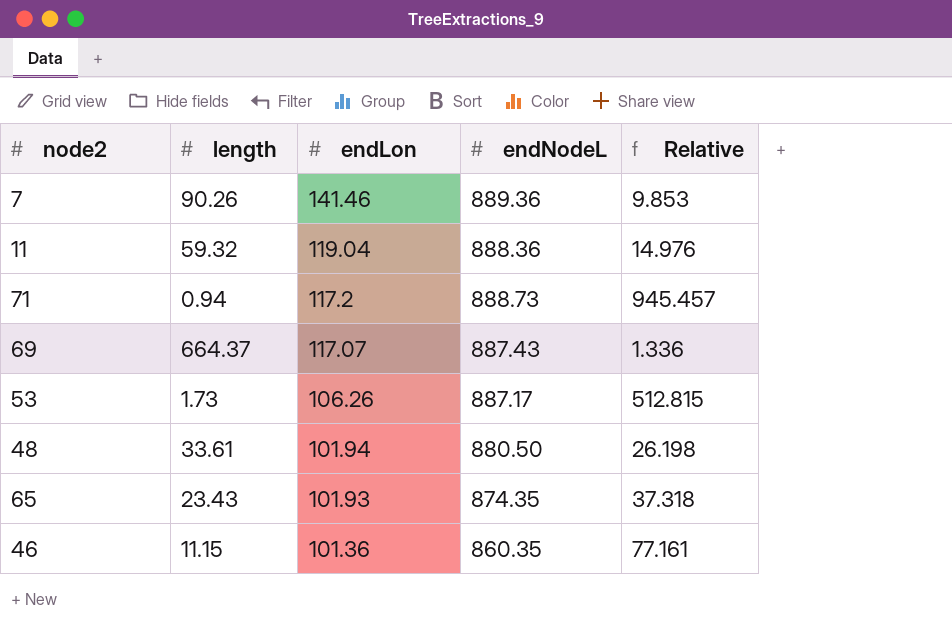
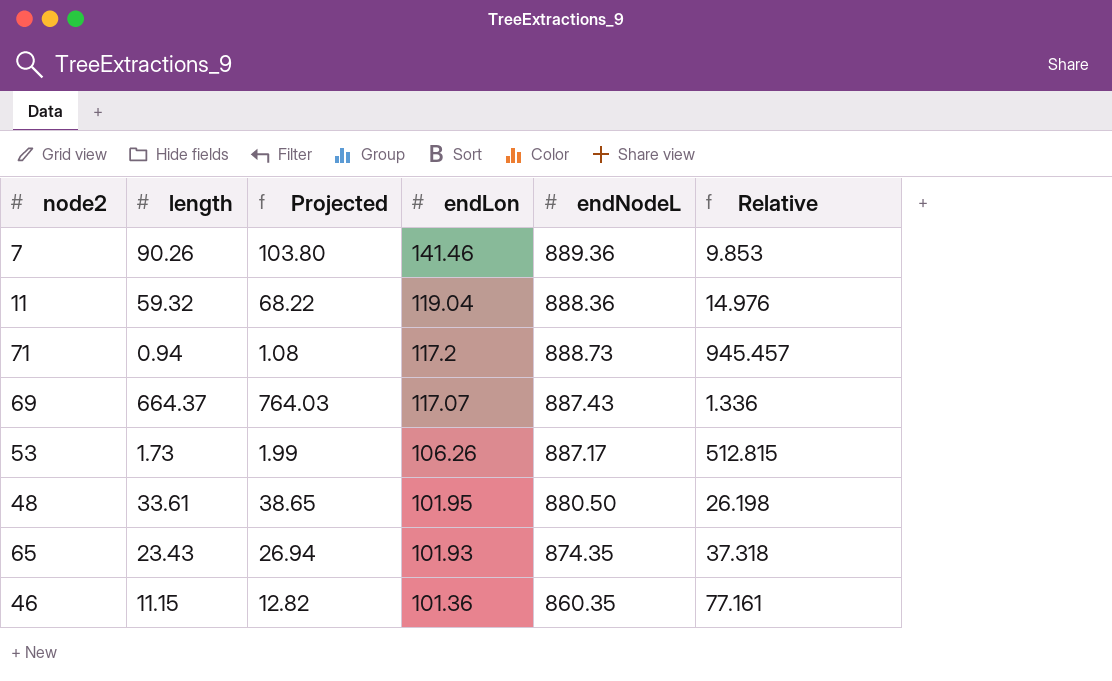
column Projected | formula: none -> [length] * 1.15
48 | endLon: 101.94 -> 101.95

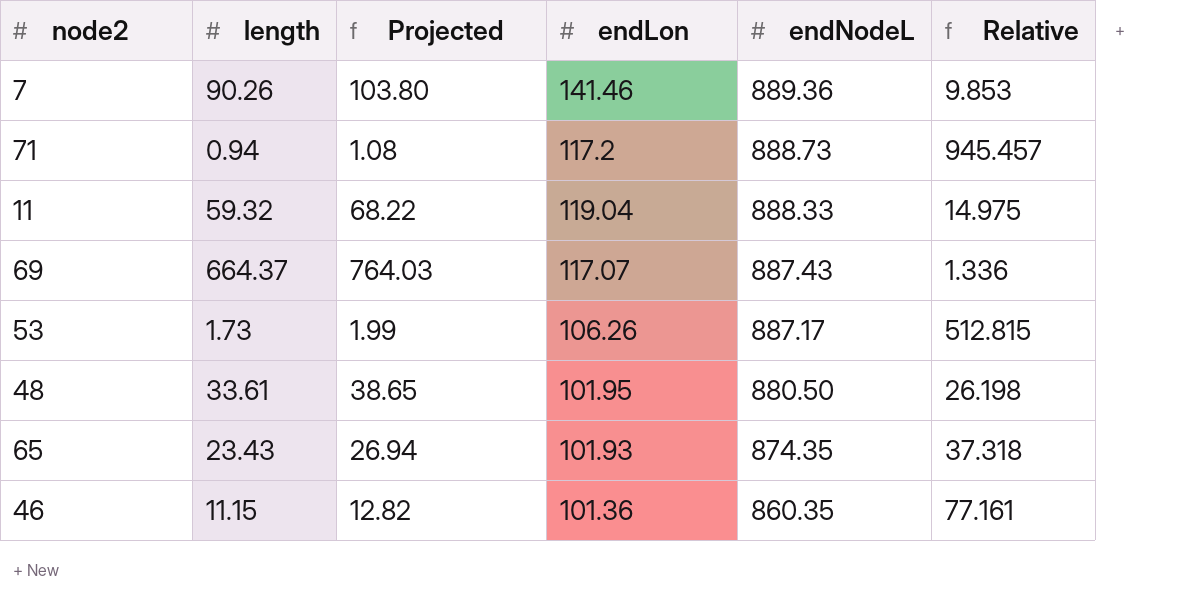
row order: endLon descending -> endNodeL descending
11 | endNodeL: 888.36 -> 888.33
11 | Relative: 14.976 -> 14.975

